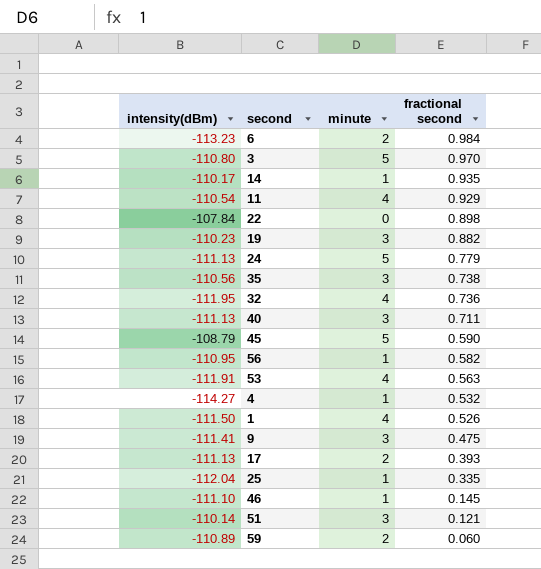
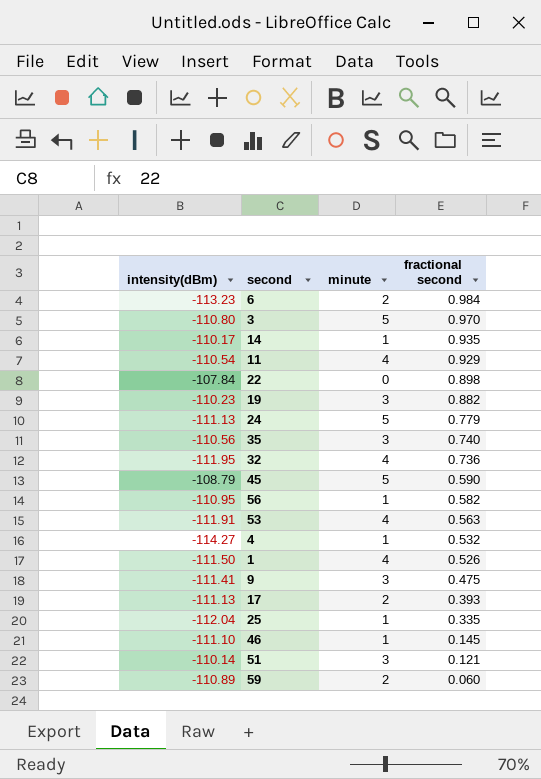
row 40: -111.13 | 3 | 0.711 -> none
35 | fractional second: 0.738 -> 0.740

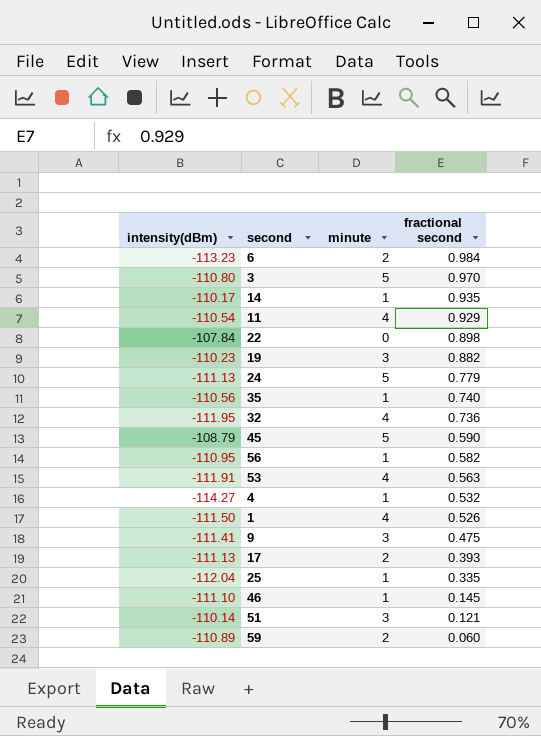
35 | minute: 3 -> 1

